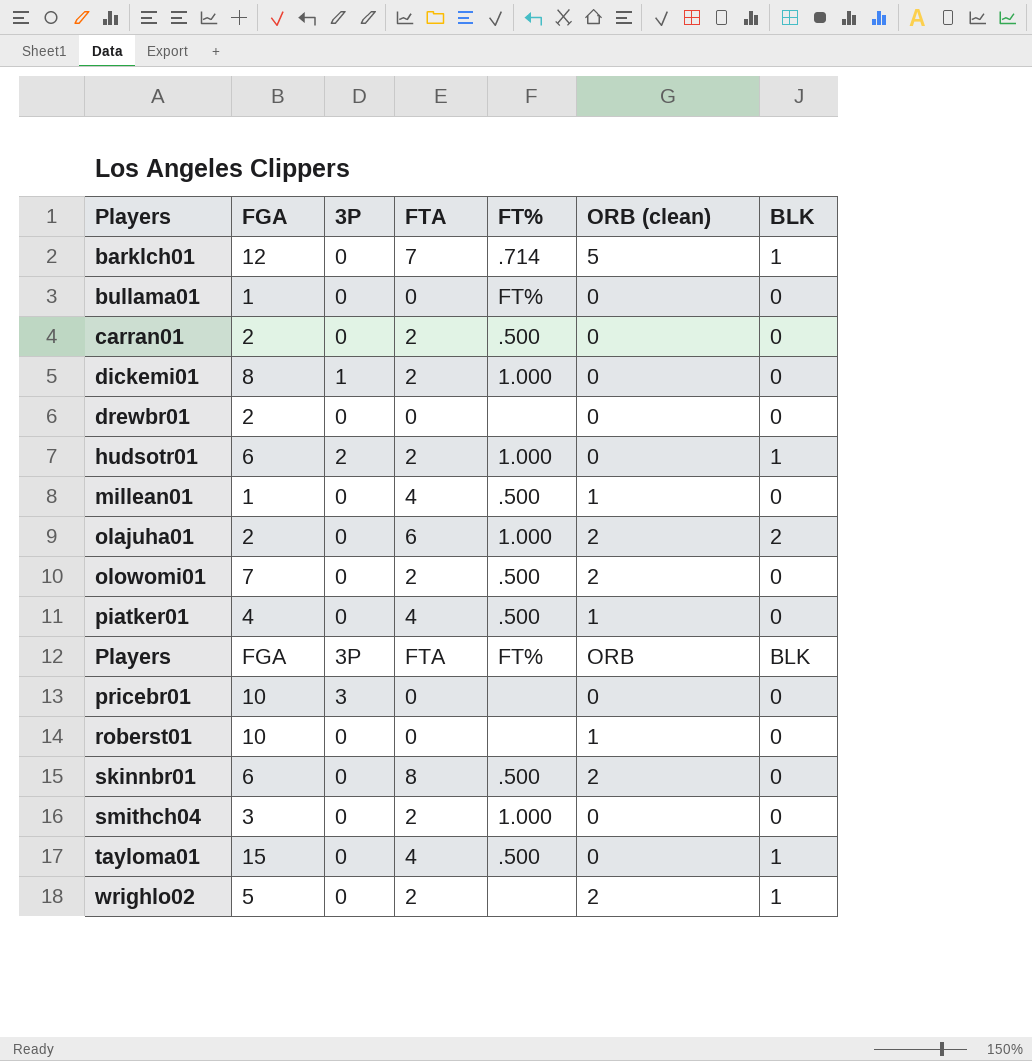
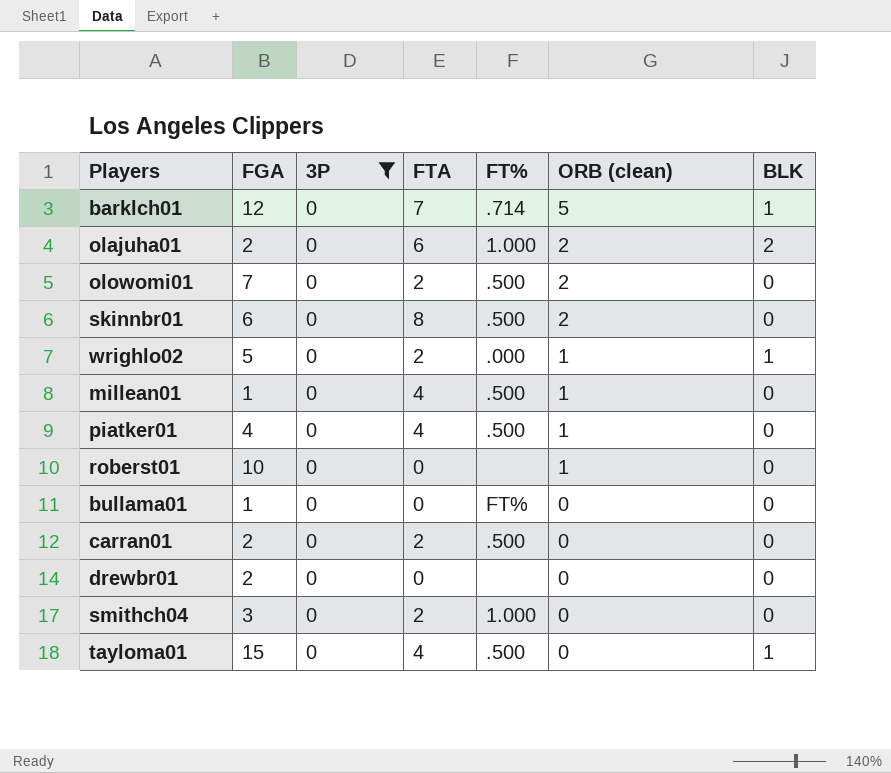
filter: none -> 3P = 0
row order: Players ascending -> ORB (clean) descending
wrighlo02 | FT%: none -> .000
wrighlo02 | ORB (clean): 2 -> 1

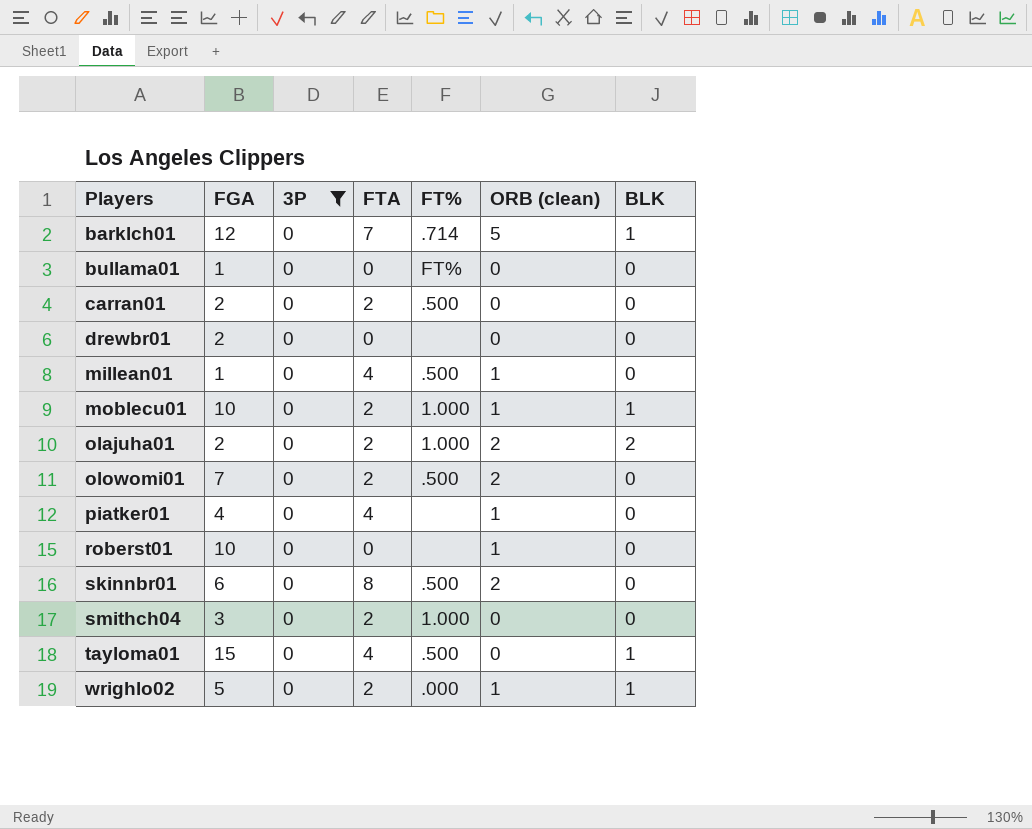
row order: ORB (clean) descending -> Players ascending
row moblecu01: none -> 10 | 0 | 2 | 1.000 | 1 | 1
olajuha01 | FTA: 6 -> 2
piatker01 | FT%: .500 -> none

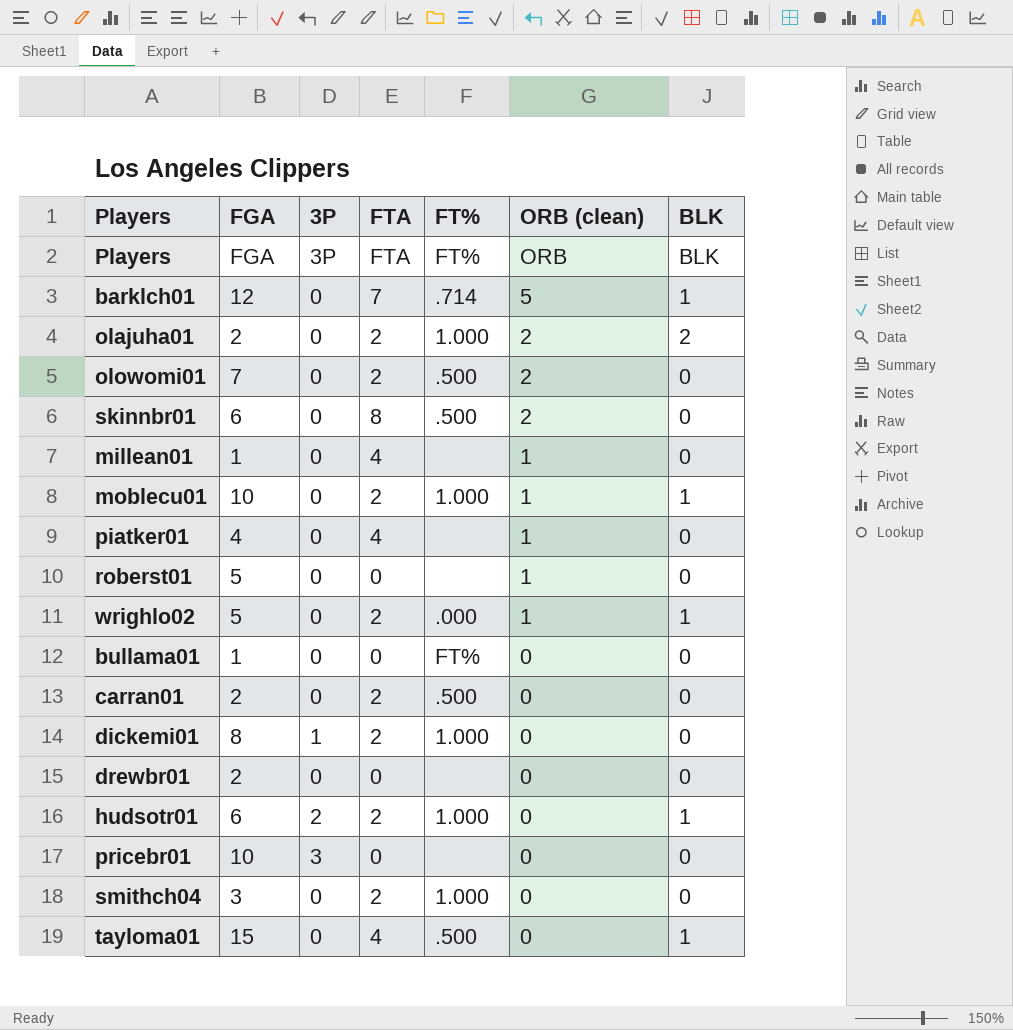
filter: 3P = 0 -> none
row order: Players ascending -> ORB (clean) descending
millean01 | FT%: .500 -> none
roberst01 | FGA: 10 -> 5

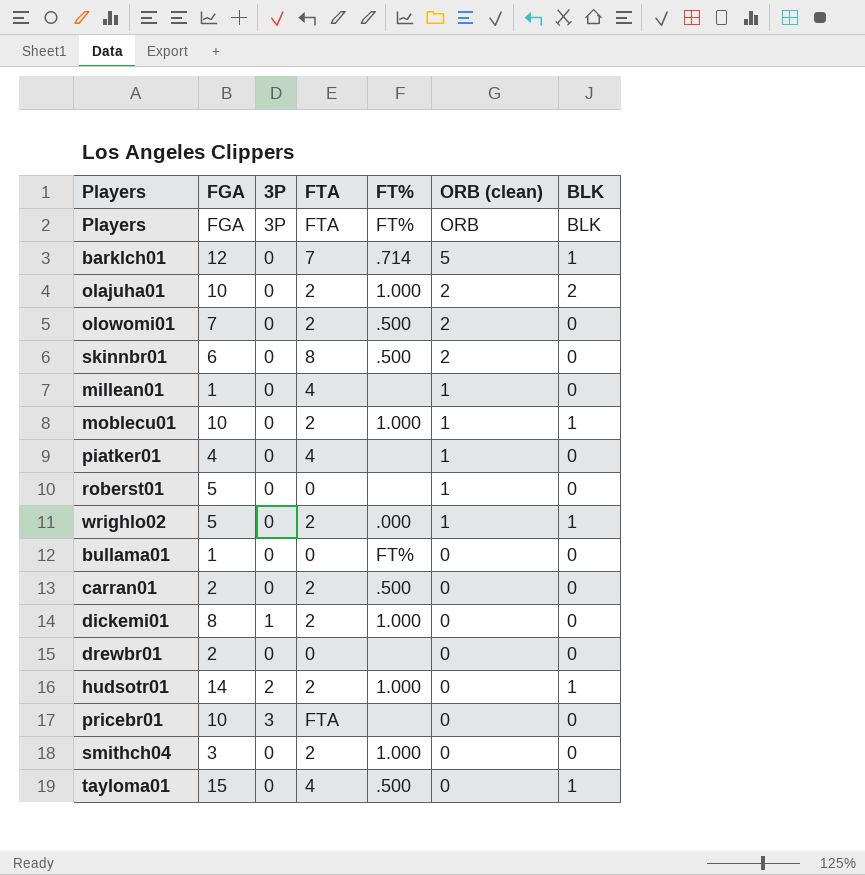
olajuha01 | FGA: 2 -> 10
hudsotr01 | FGA: 6 -> 14
pricebr01 | FTA: 0 -> FTA

